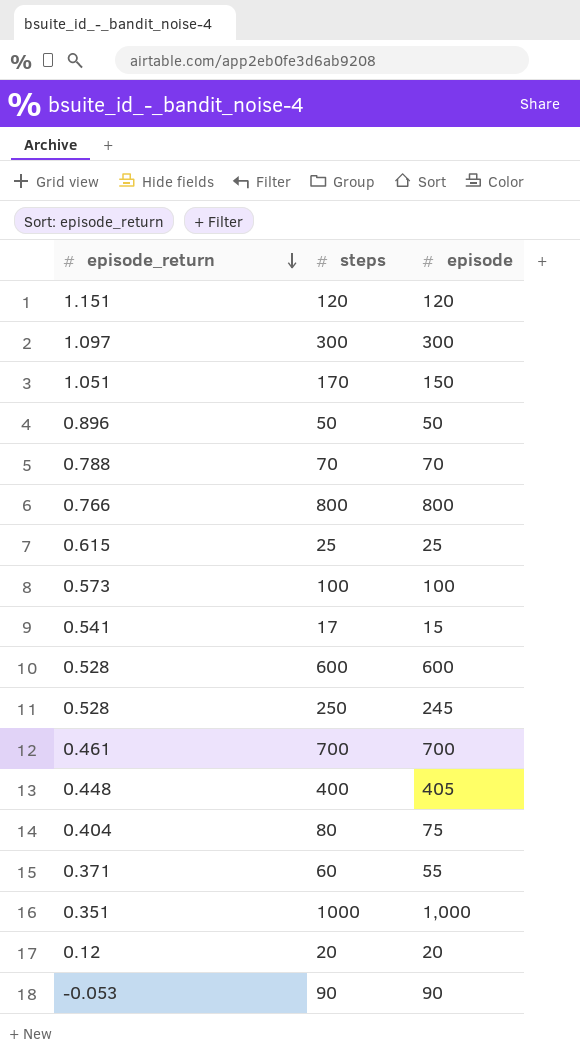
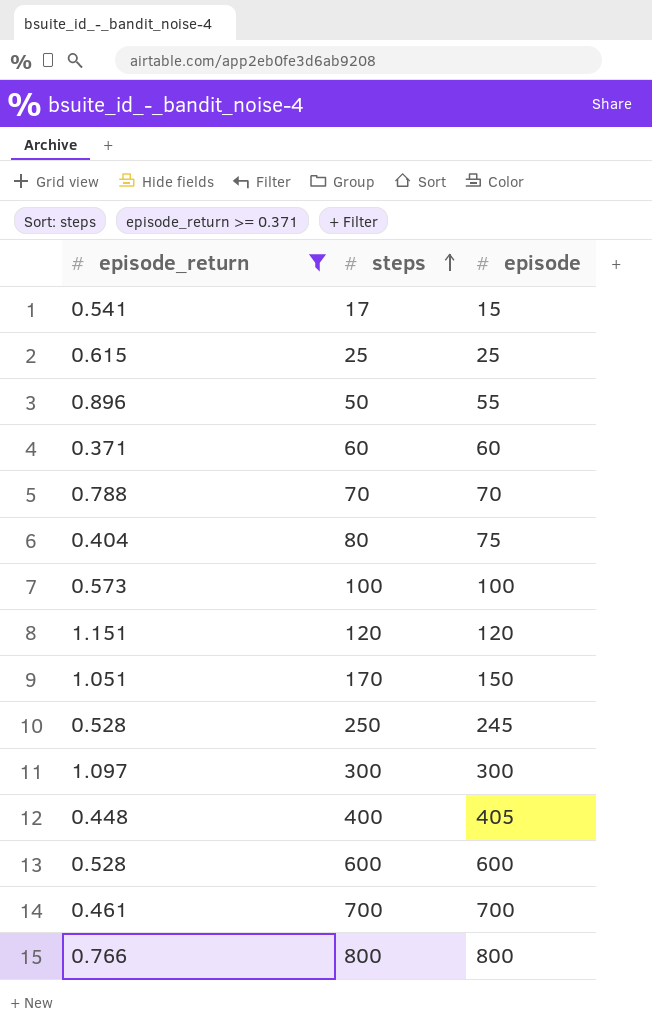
filter: none -> episode_return >= 0.371
row order: episode_return descending -> steps ascending
50 | episode: 50 -> 55
60 | episode: 55 -> 60

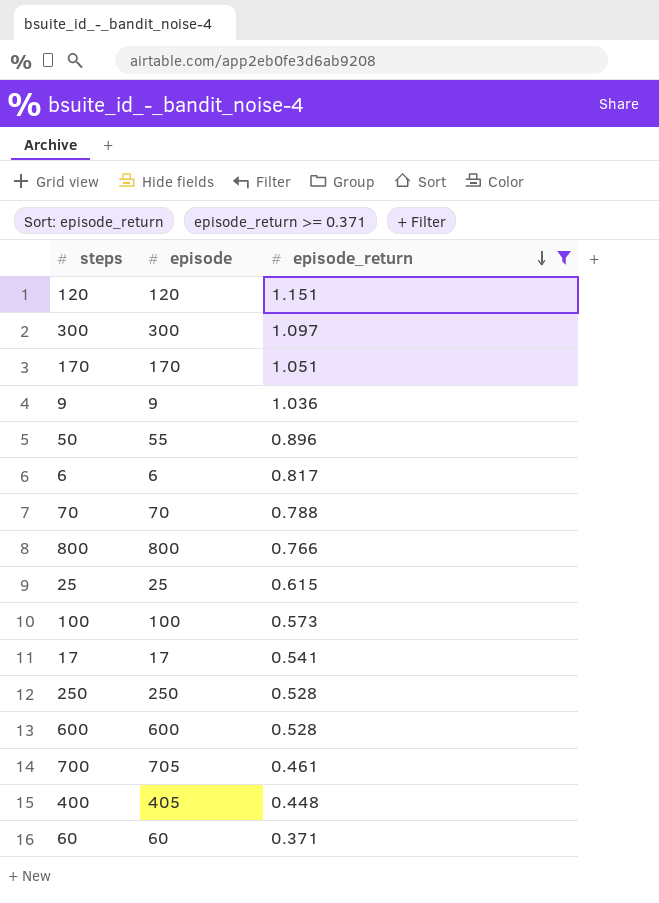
row order: steps ascending -> episode_return descending
column episode_return | position: 1 -> 3
row 80: 0.404 | 75 -> none
170 | episode: 150 -> 170
row 9: none -> 9 | 1.036
row 6: none -> 6 | 0.817
17 | episode: 15 -> 17
250 | episode: 245 -> 250
700 | episode: 700 -> 705

